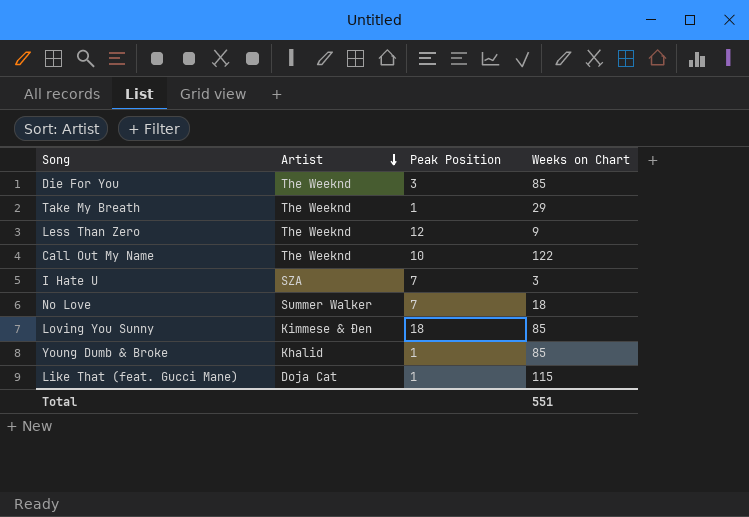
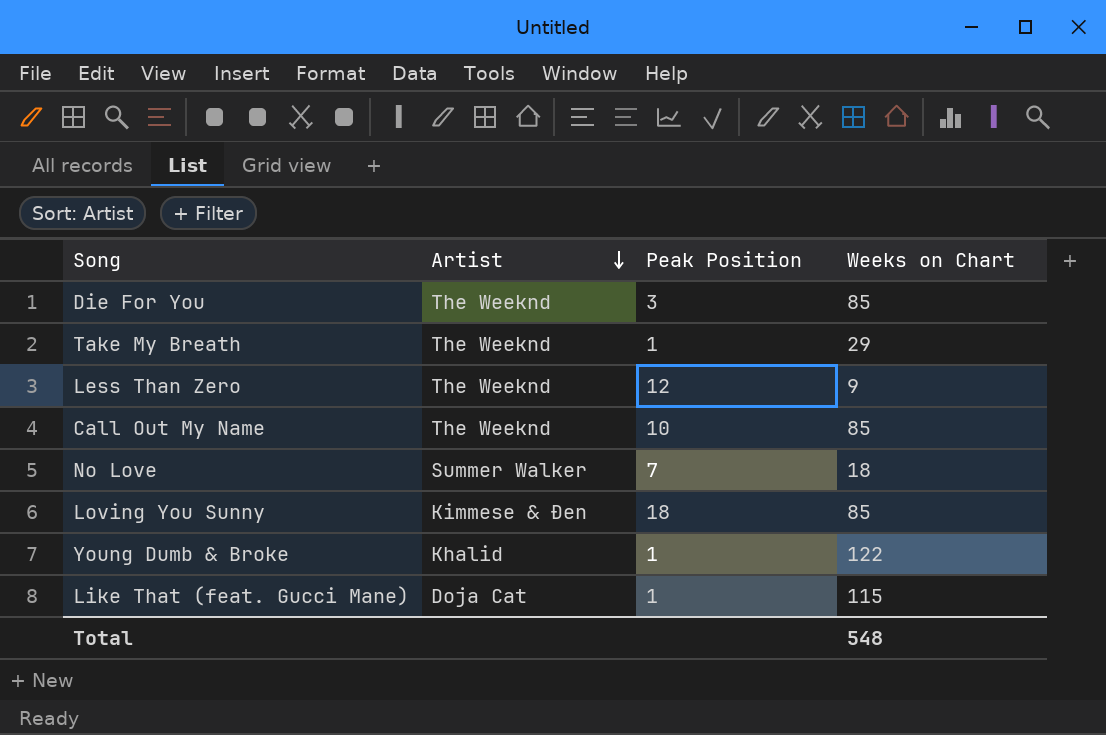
row I Hate U: SZA | 7 | 3 -> none
Call Out My Name | Weeks on Chart: 122 -> 85
Young Dumb & Broke | Weeks on Chart: 85 -> 122
Total | Weeks on Chart: 551 -> 548

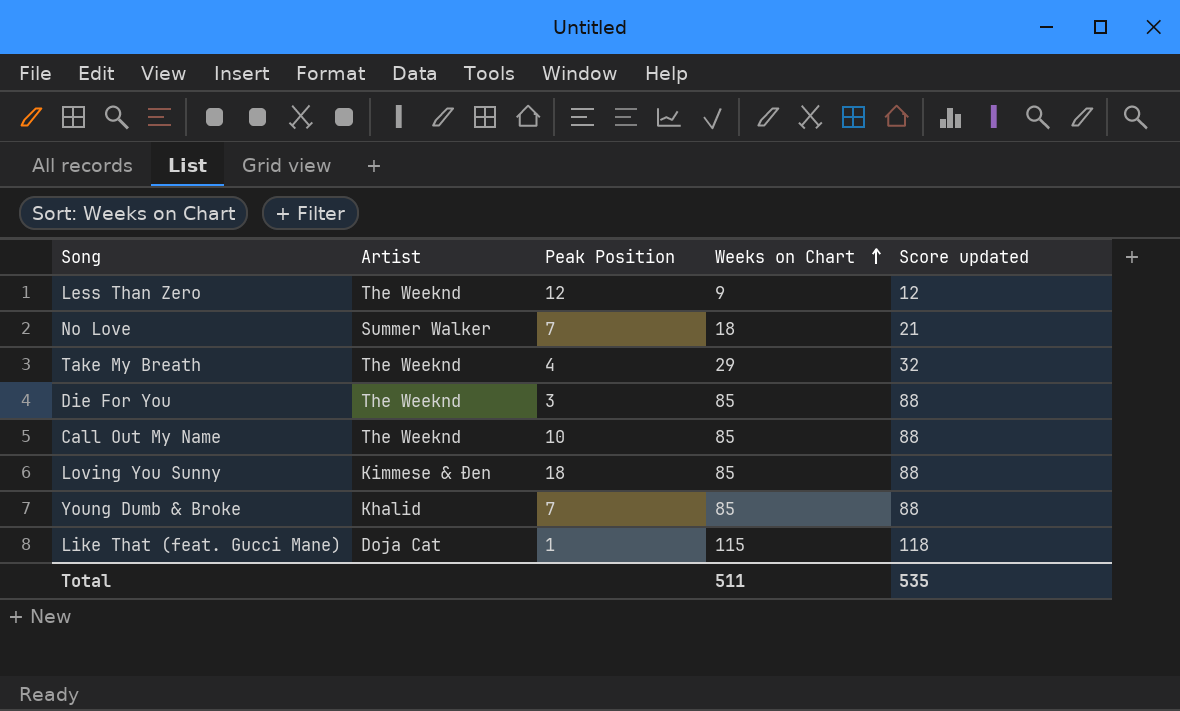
row order: Artist descending -> Weeks on Chart ascending
column Score updated | formula: none -> [Weeks on Chart] + 3
Take My Breath | Peak Position: 1 -> 4
Young Dumb & Broke | Peak Position: 1 -> 7
Young Dumb & Broke | Weeks on Chart: 122 -> 85
Total | Weeks on Chart: 548 -> 511

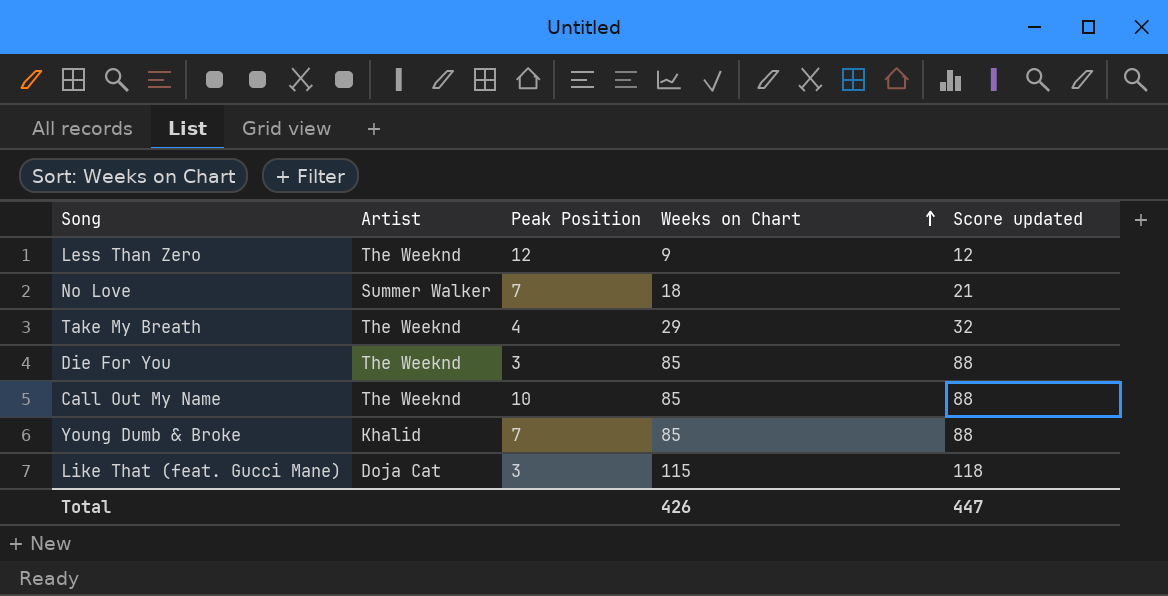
row Loving You Sunny: Kimmese & Đen | 18 | 85 | 88 -> none
Like That (feat. Gucci Mane) | Peak Position: 1 -> 3
Total | Weeks on Chart: 511 -> 426
Total | Score updated: 535 -> 447

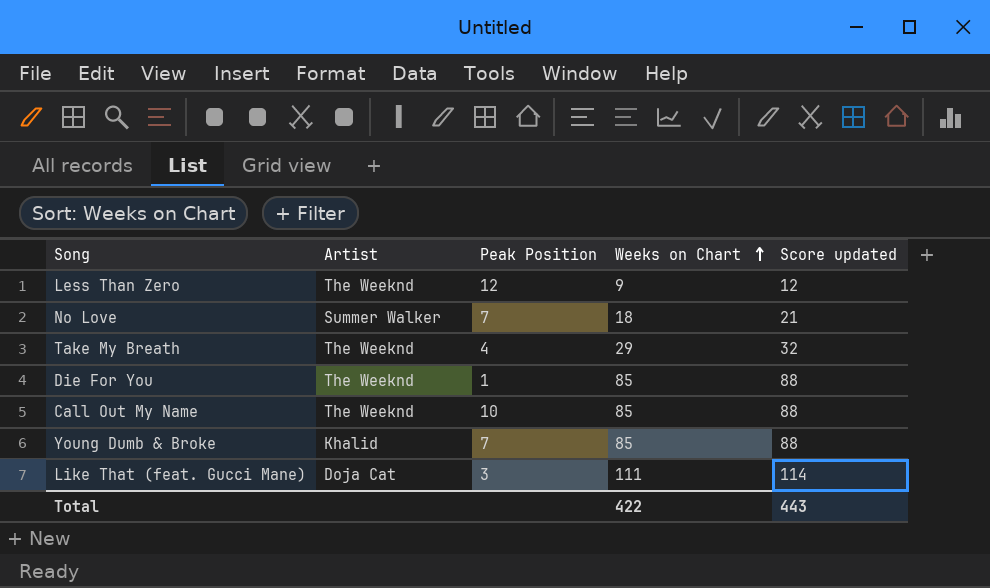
Die For You | Peak Position: 3 -> 1
Like That (feat. Gucci Mane) | Weeks on Chart: 115 -> 111
Like That (feat. Gucci Mane) | Score updated: 118 -> 114
Total | Weeks on Chart: 426 -> 422
Total | Score updated: 447 -> 443

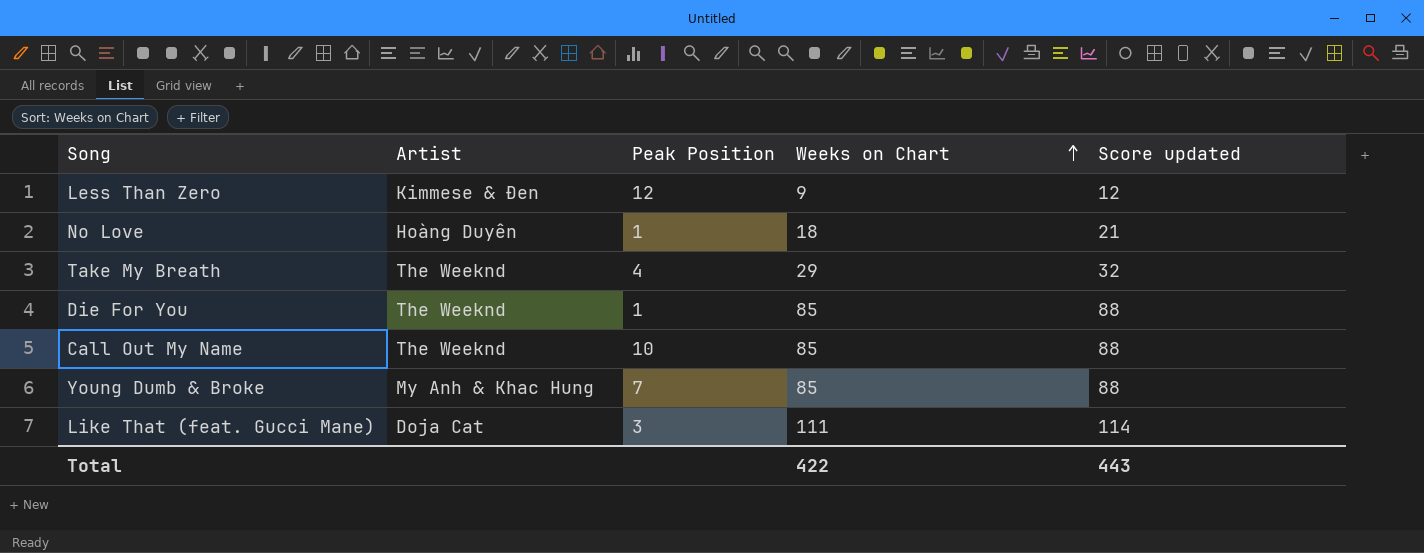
Less Than Zero | Artist: The Weeknd -> Kimmese & Đen
No Love | Artist: Summer Walker -> Hoàng Duyên
No Love | Peak Position: 7 -> 1
Young Dumb & Broke | Artist: Khalid -> My Anh & Khac Hung

